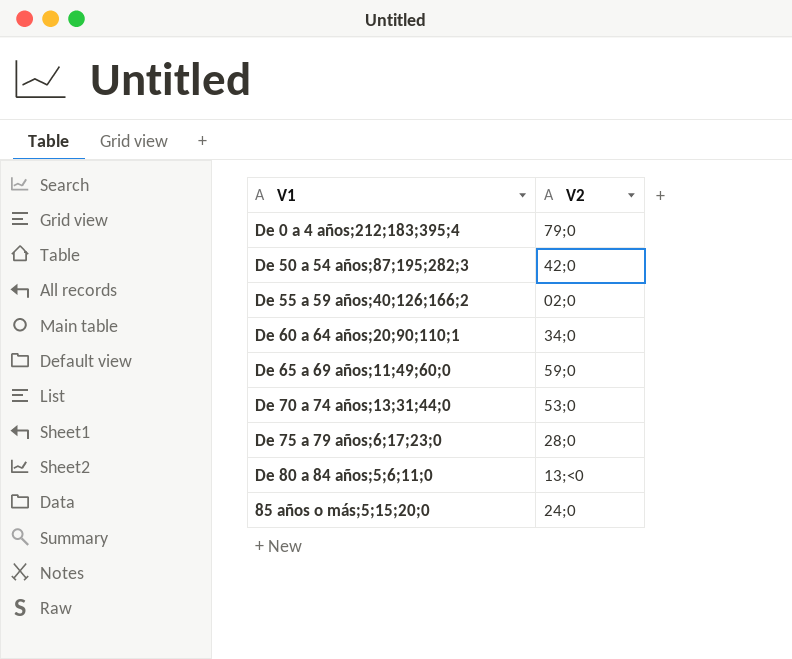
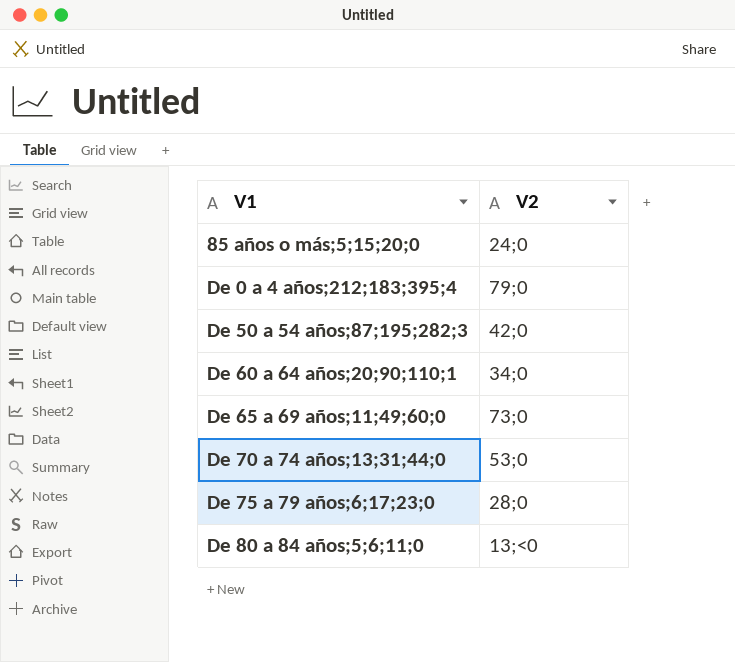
row order: none -> V1 ascending
row De 55 a 59 años;40;126;166;2: 02;0 -> none
De 65 a 69 años;11;49;60;0 | V2: 59;0 -> 73;0

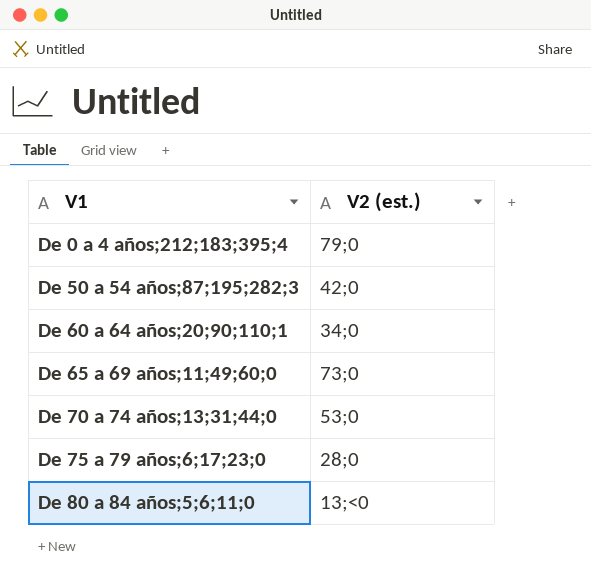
column name: V2 -> V2 (est.)
row 85 años o más;5;15;20;0: 24;0 -> none

